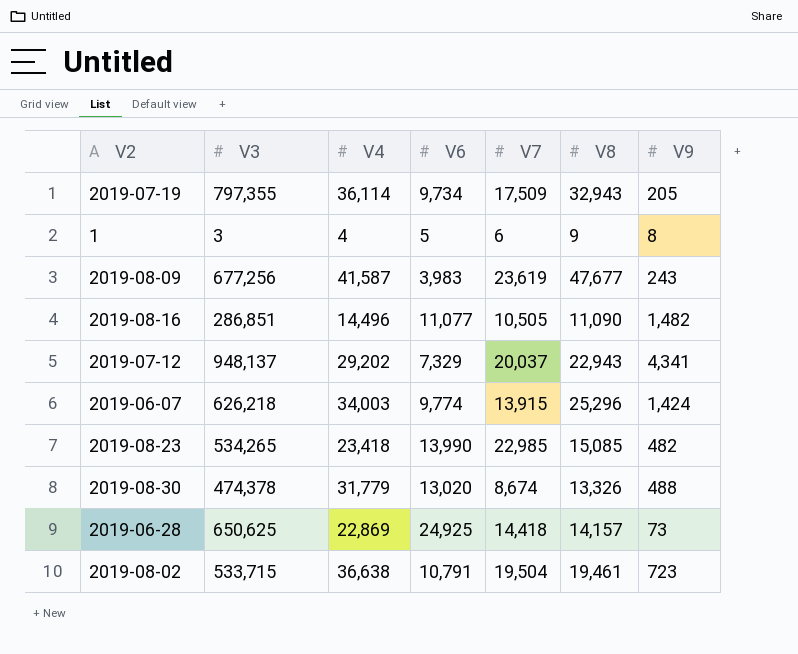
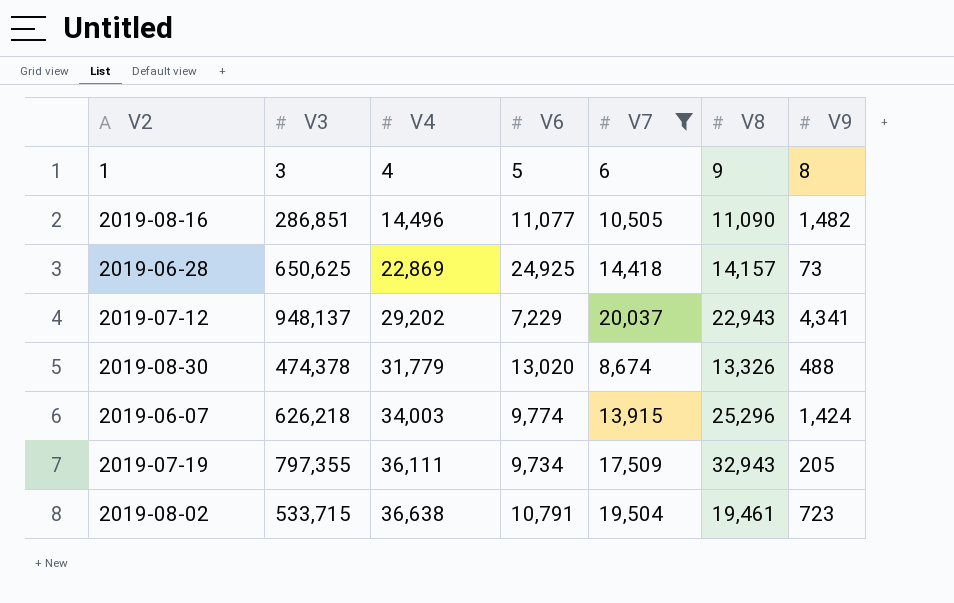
filter: none -> V7 <= 20,037
row order: none -> V4 ascending
2019-07-12 | V6: 7,329 -> 7,229
2019-07-19 | V4: 36,114 -> 36,111

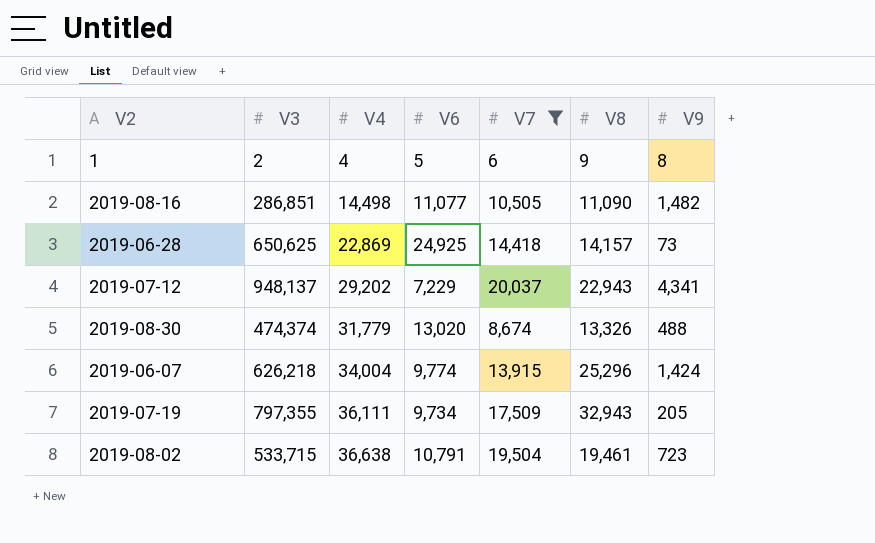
1 | V3: 3 -> 2
2019-08-16 | V4: 14,496 -> 14,498
2019-08-30 | V3: 474,378 -> 474,374
2019-06-07 | V4: 34,003 -> 34,004

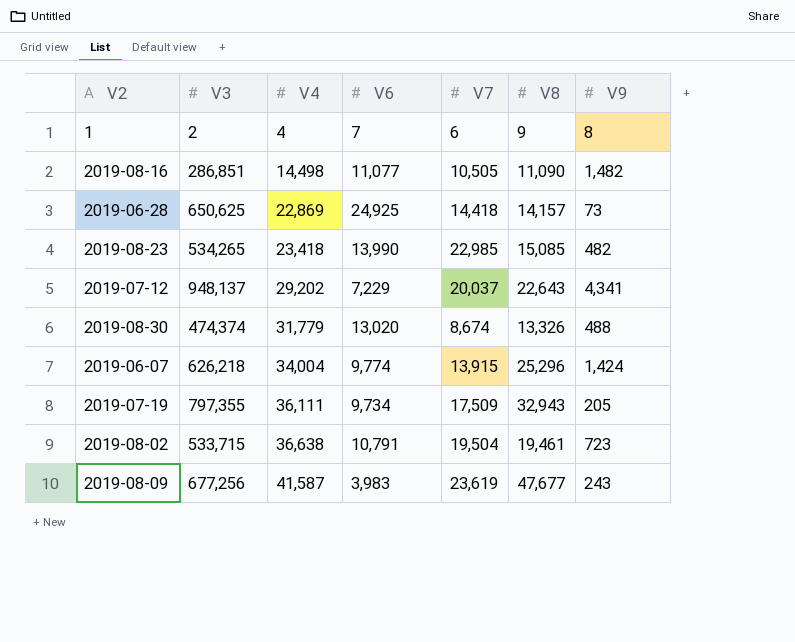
filter: V7 <= 20,037 -> none
1 | V6: 5 -> 7
2019-07-12 | V8: 22,943 -> 22,643

